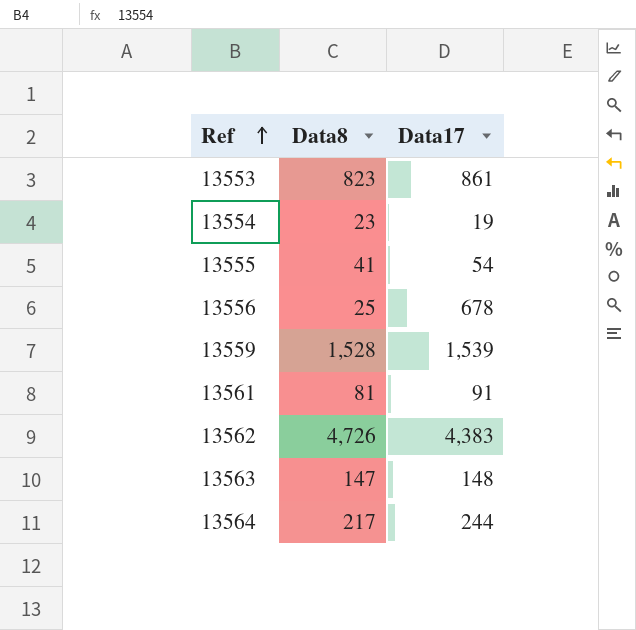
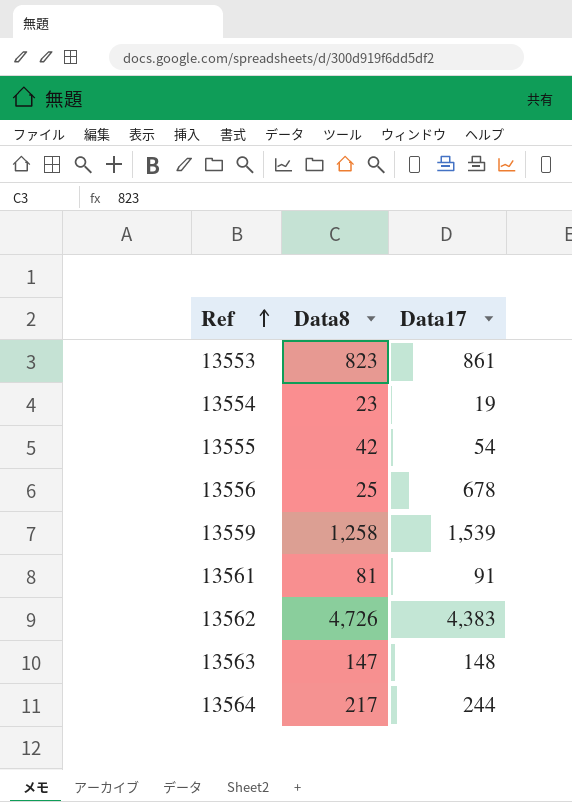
13555 | Data8: 41 -> 42
13559 | Data8: 1,528 -> 1,258

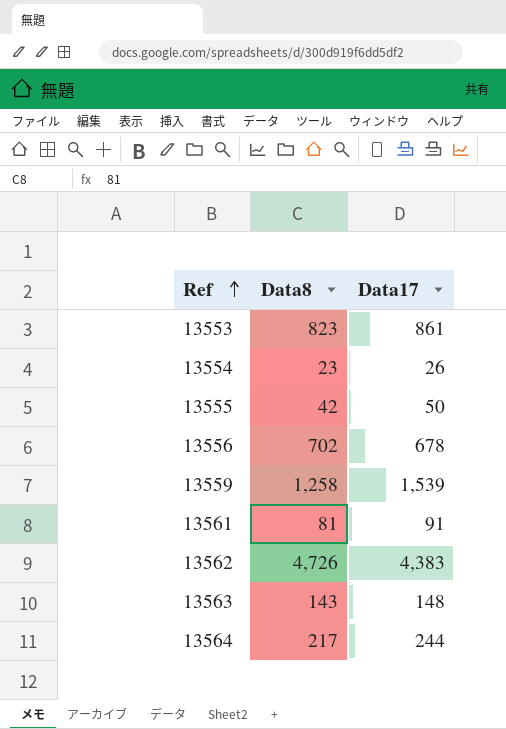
13554 | Data17: 19 -> 26
13555 | Data17: 54 -> 50
13556 | Data8: 25 -> 702
13563 | Data8: 147 -> 143

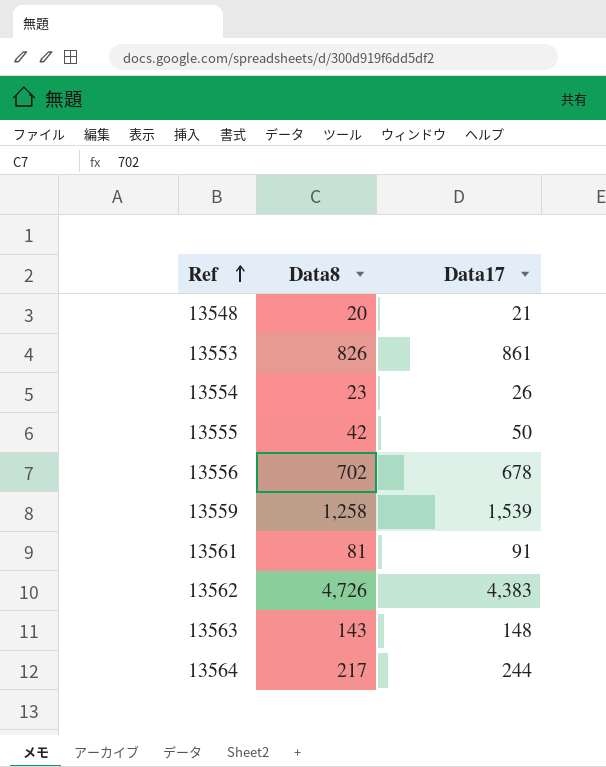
row 13548: none -> 20 | 21
13553 | Data8: 823 -> 826

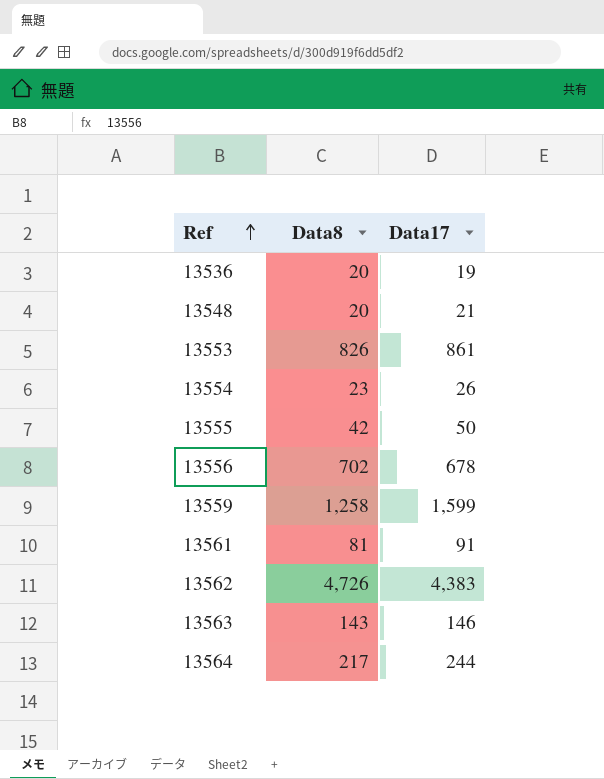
row 13536: none -> 20 | 19
13559 | Data17: 1,539 -> 1,599
13563 | Data17: 148 -> 146

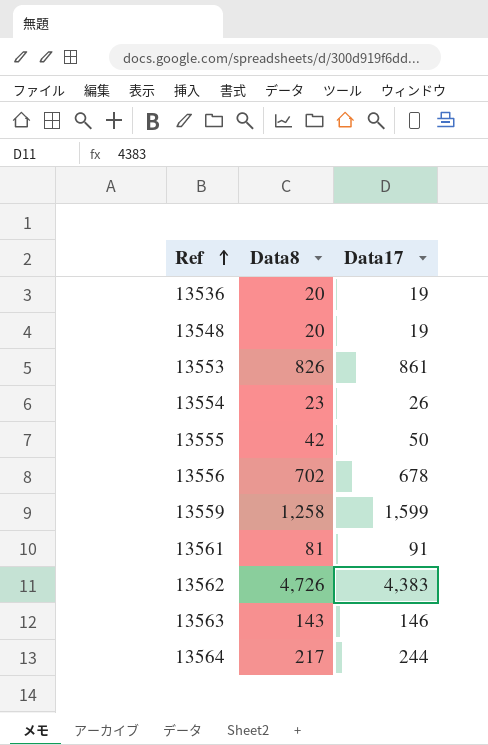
13548 | Data17: 21 -> 19

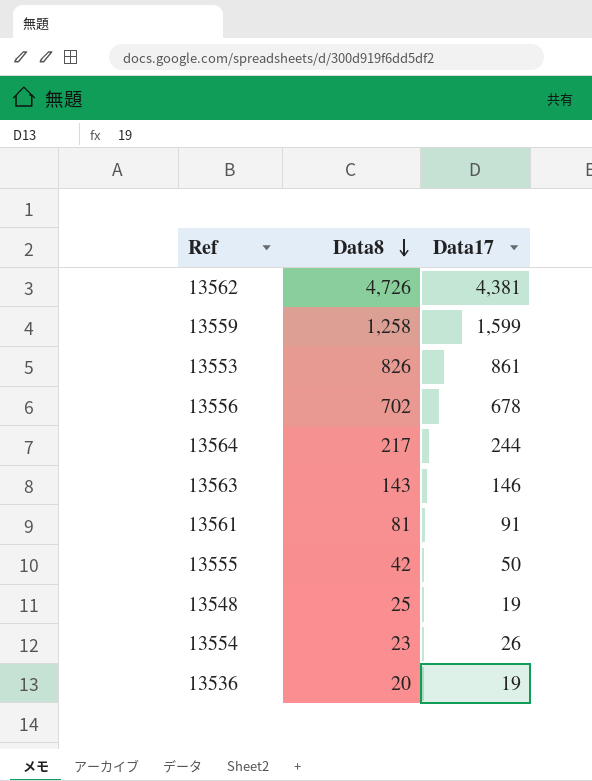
row order: Ref ascending -> Data8 descending
13562 | Data17: 4,383 -> 4,381
13548 | Data8: 20 -> 25

